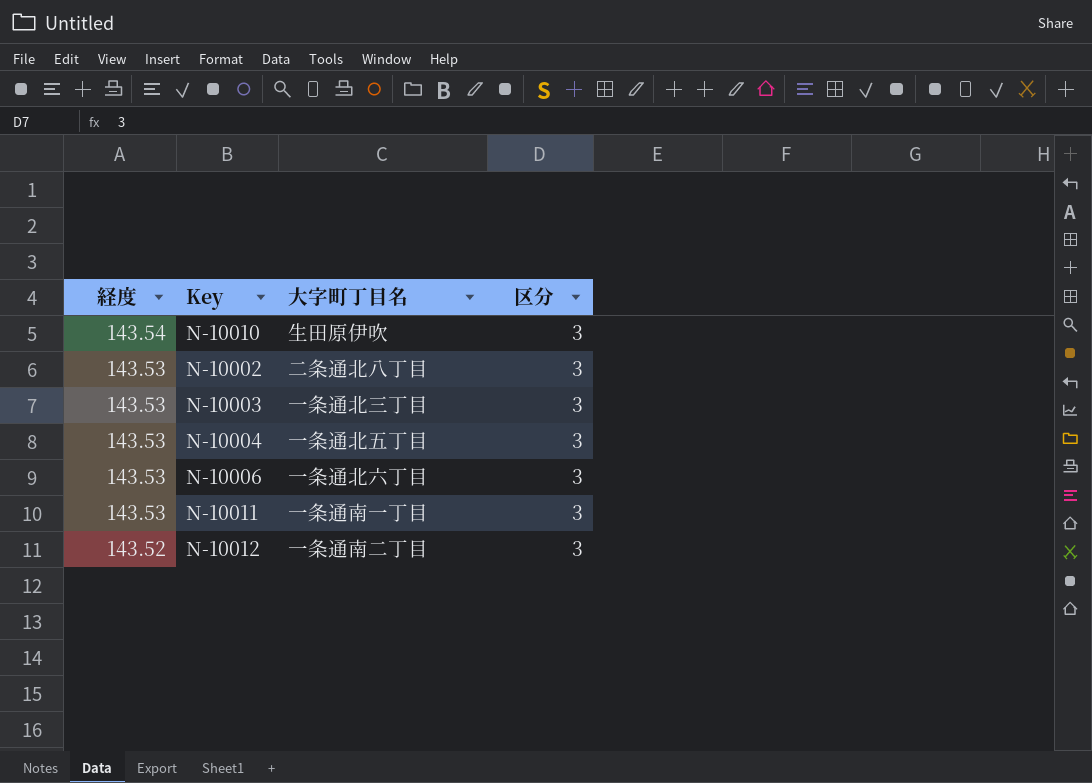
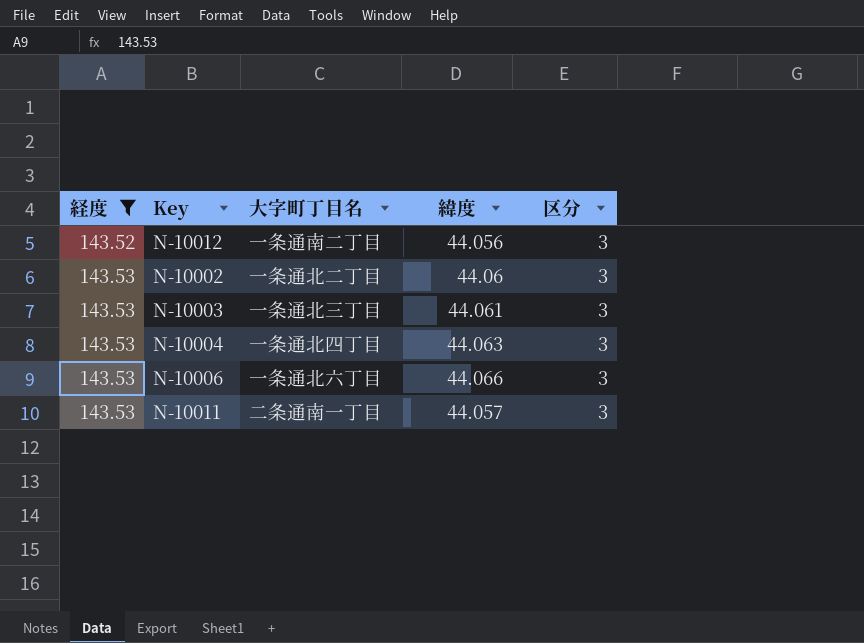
filter: none -> 経度 != 143.54
row order: 経度 descending -> 経度 ascending
column 緯度 | position: none -> 4
N-10002 | 大字町丁目名: 二条通北八丁目 -> 一条通北二丁目
N-10004 | 大字町丁目名: 一条通北五丁目 -> 一条通北四丁目
N-10011 | 大字町丁目名: 一条通南一丁目 -> 二条通南一丁目

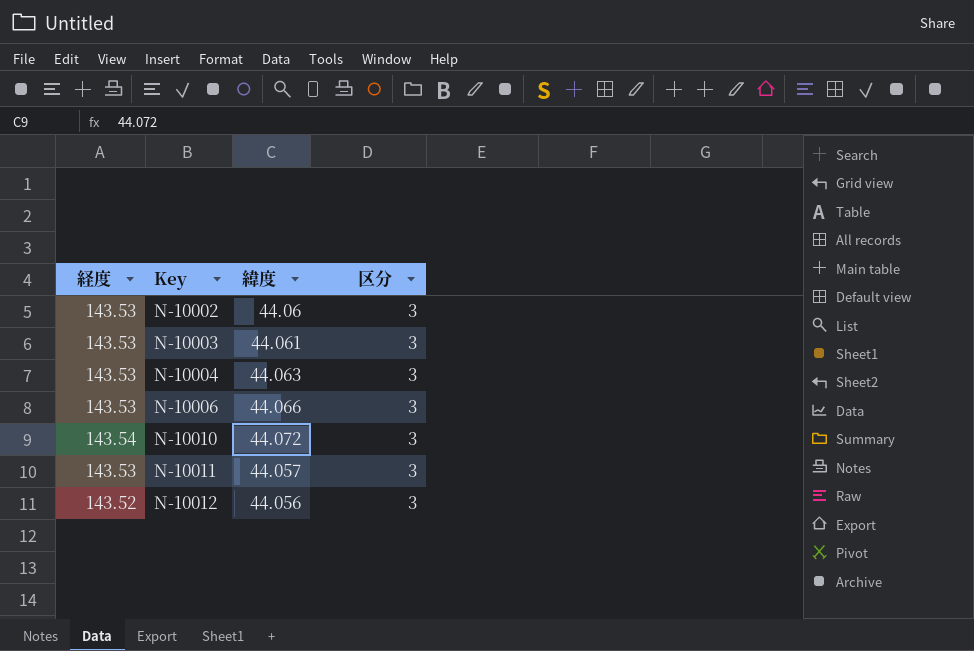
filter: 経度 != 143.54 -> none
row order: 経度 ascending -> Key ascending
column 大字町丁目名 | position: 3 -> none

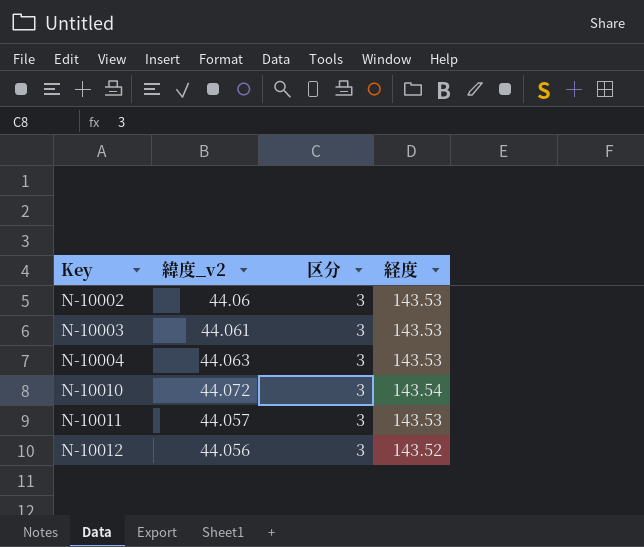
column name: 緯度 -> 緯度_v2
column 経度 | position: 1 -> 4
row N-10006: 143.53 | 44.066 | 3 -> none

